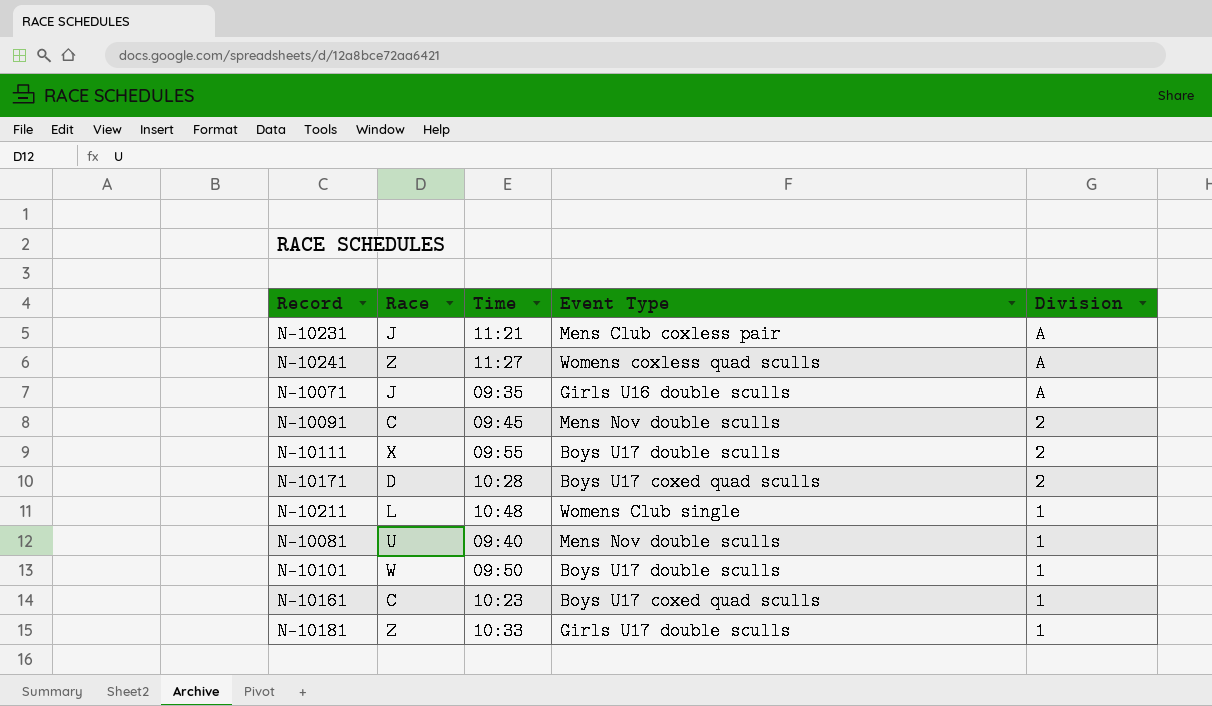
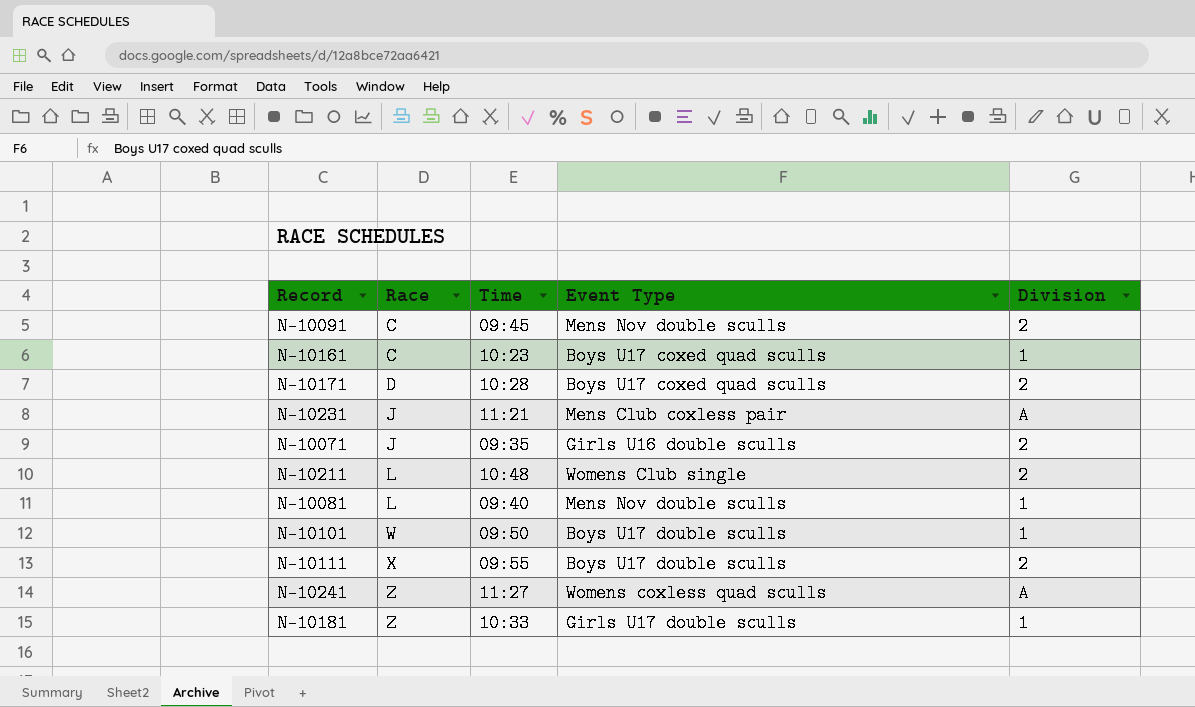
row order: Division descending -> Race ascending
N-10071 | Division: A -> 2
N-10211 | Division: 1 -> 2
N-10081 | Race: U -> L

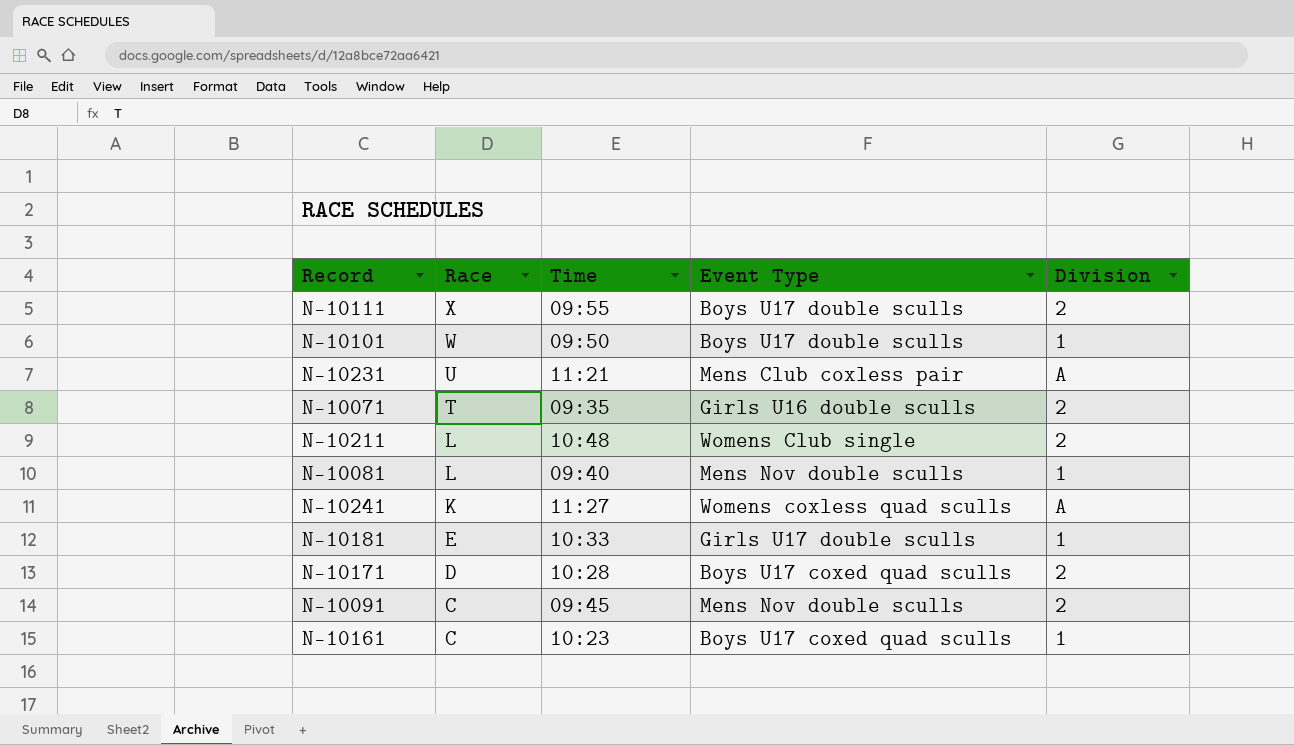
row order: Race ascending -> Race descending
N-10231 | Race: J -> U
N-10071 | Race: J -> T
N-10241 | Race: Z -> K
N-10181 | Race: Z -> E

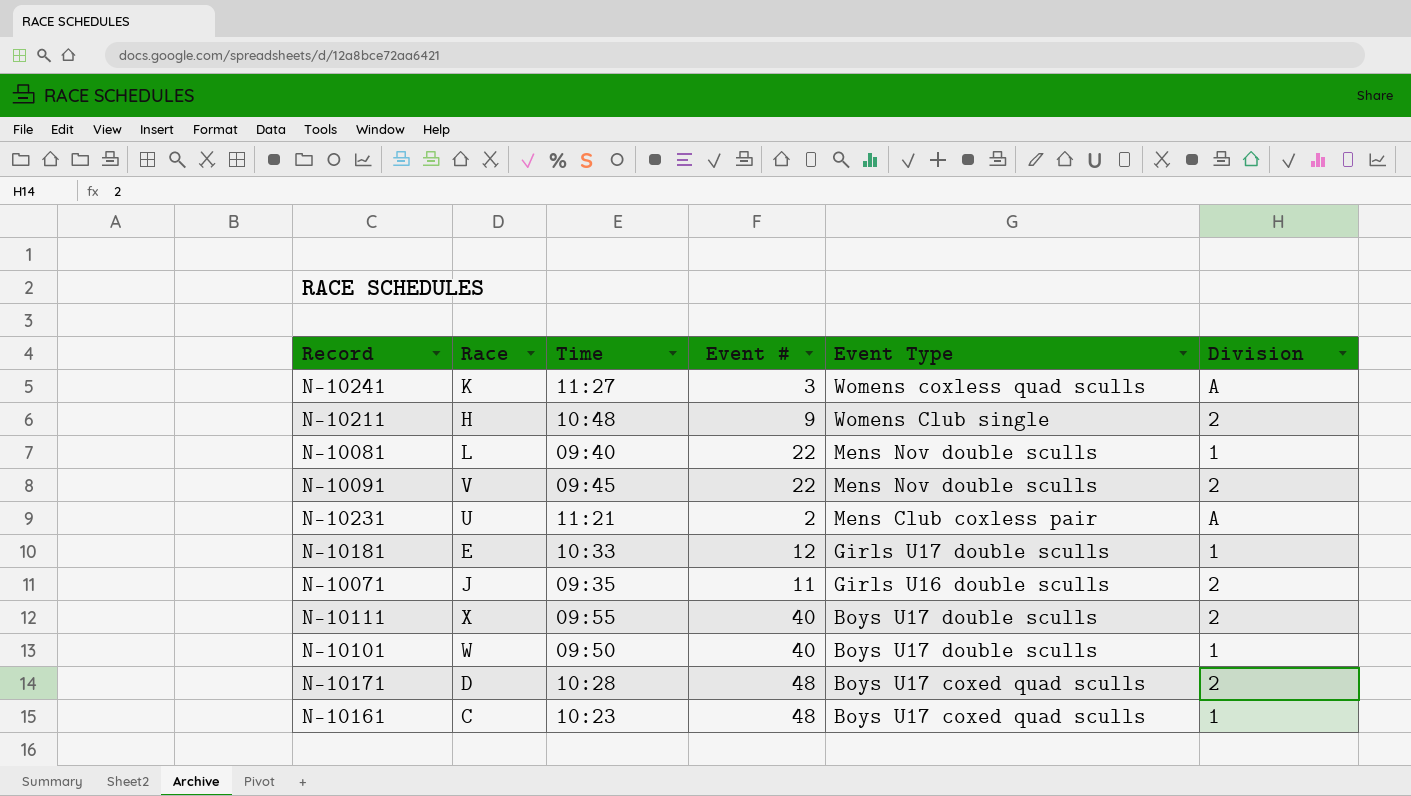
row order: Race descending -> Event Type descending
column Event # | position: none -> 4
N-10211 | Race: L -> H
N-10091 | Race: C -> V
N-10071 | Race: T -> J

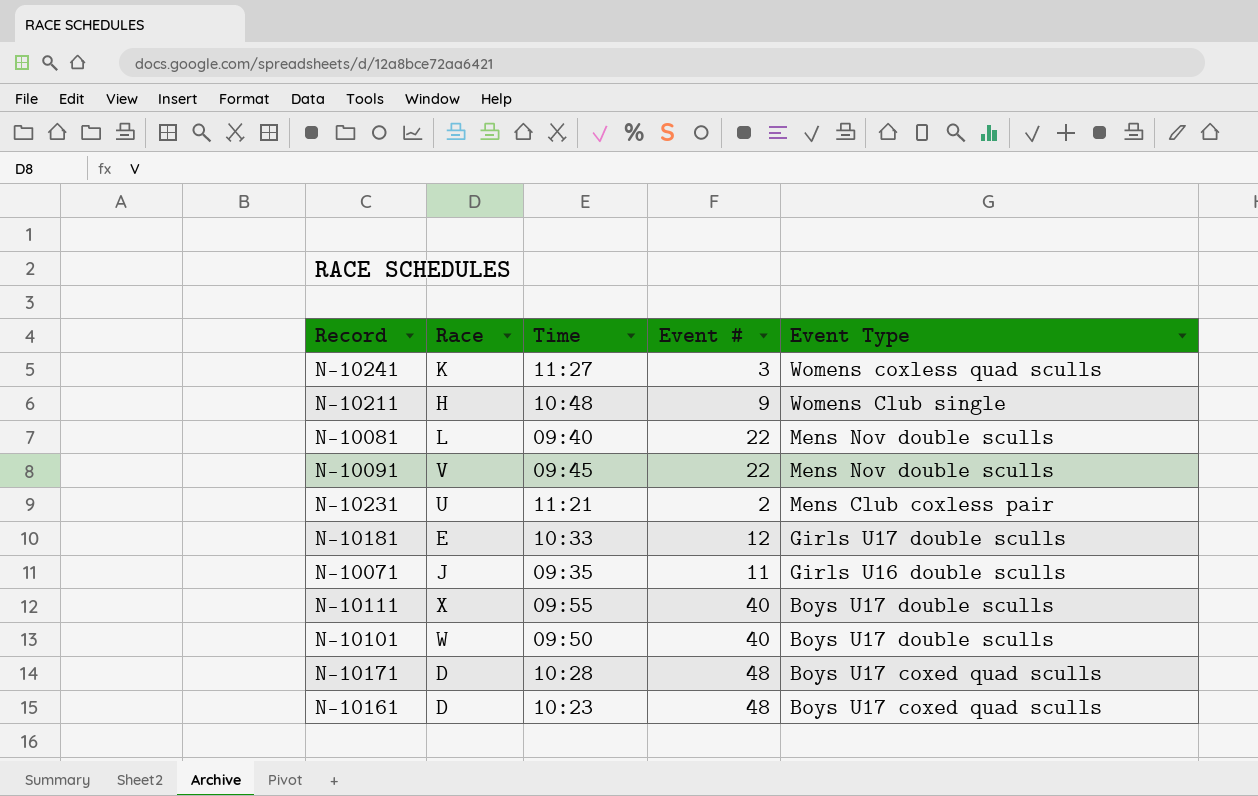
column Division | position: 6 -> none
N-10161 | Race: C -> D

